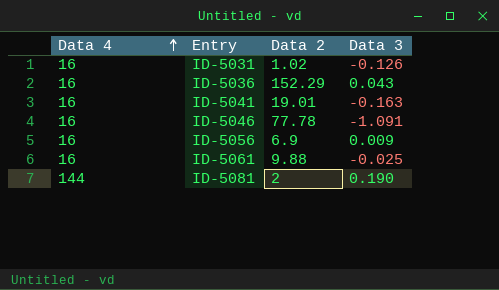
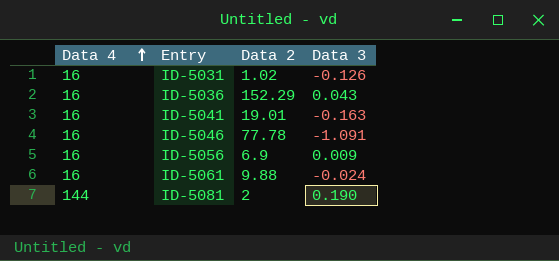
ID-5061 | Data 3: -0.025 -> -0.024

